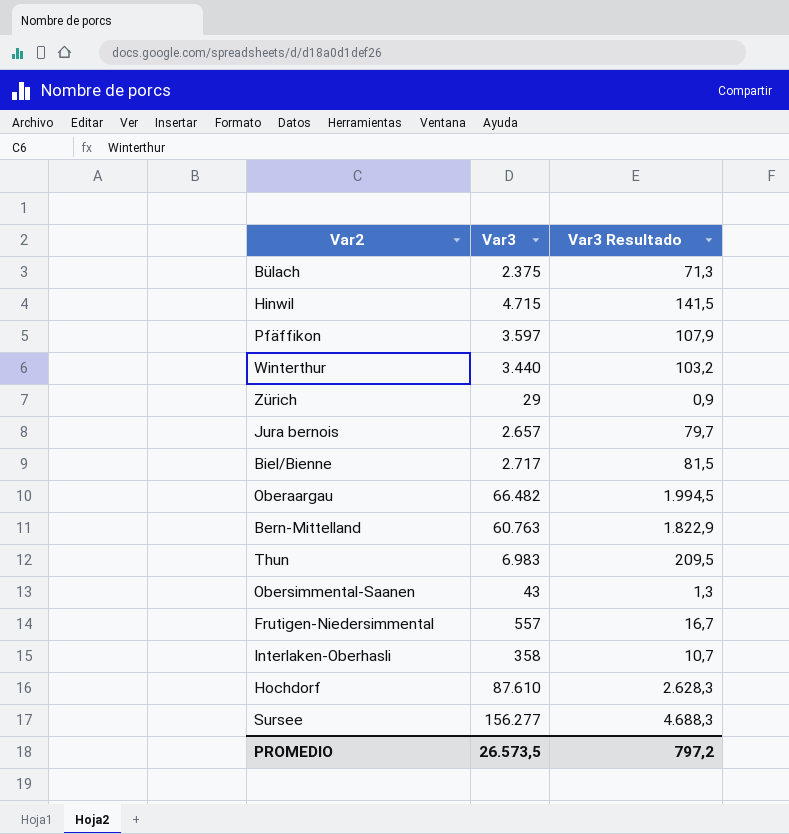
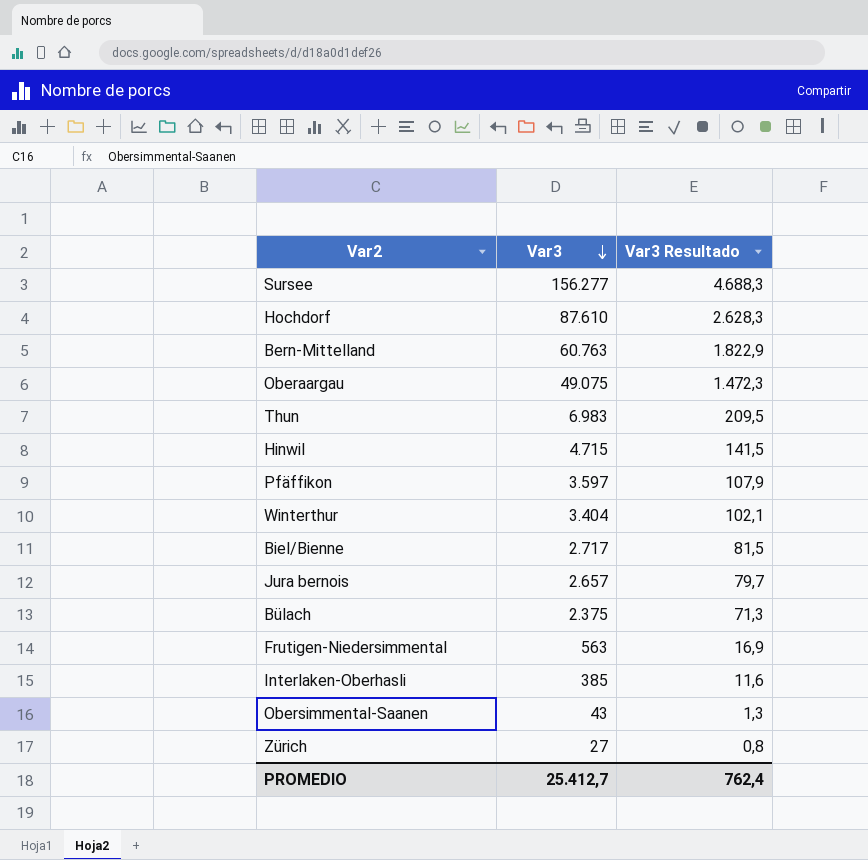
row order: none -> Var3 descending
Oberaargau | Var3: 66.482 -> 49.075
Oberaargau | Var3 Resultado: 1.994,5 -> 1.472,3
Winterthur | Var3: 3.440 -> 3.404
Winterthur | Var3 Resultado: 103,2 -> 102,1
Frutigen-Niedersimmental | Var3: 557 -> 563
Frutigen-Niedersimmental | Var3 Resultado: 16,7 -> 16,9
Interlaken-Oberhasli | Var3: 358 -> 385
Interlaken-Oberhasli | Var3 Resultado: 10,7 -> 11,6
Zürich | Var3: 29 -> 27
Zürich | Var3 Resultado: 0,9 -> 0,8
PROMEDIO | Var3: 26.573,5 -> 25.412,7
PROMEDIO | Var3 Resultado: 797,2 -> 762,4

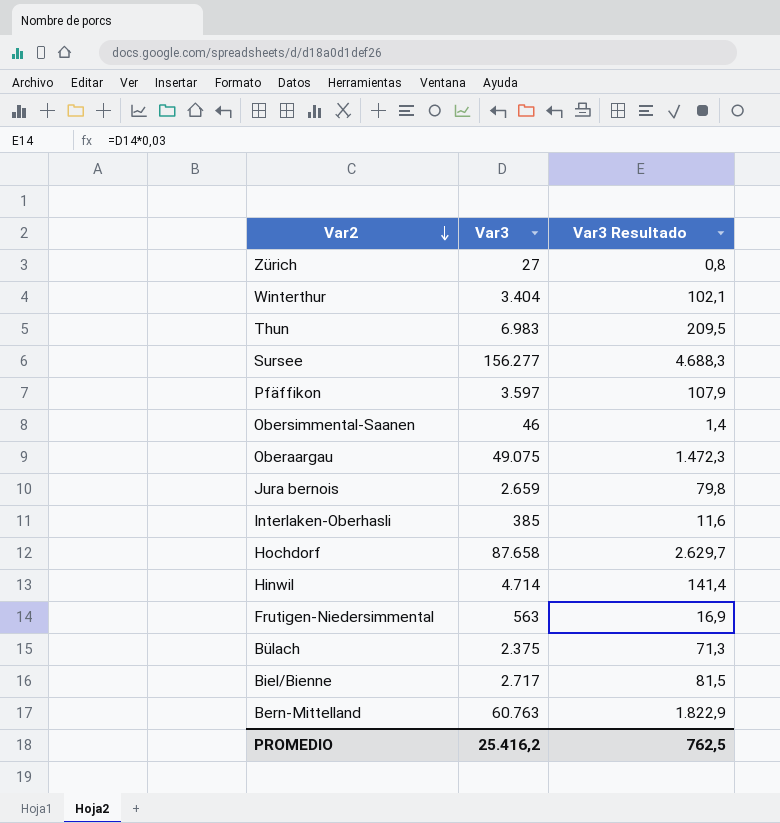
row order: Var3 descending -> Var2 descending
Obersimmental-Saanen | Var3: 43 -> 46
Obersimmental-Saanen | Var3 Resultado: 1,3 -> 1,4
Jura bernois | Var3: 2.657 -> 2.659
Jura bernois | Var3 Resultado: 79,7 -> 79,8
Hochdorf | Var3: 87.610 -> 87.658
Hochdorf | Var3 Resultado: 2.628,3 -> 2.629,7
Hinwil | Var3: 4.715 -> 4.714
Hinwil | Var3 Resultado: 141,5 -> 141,4
PROMEDIO | Var3: 25.412,7 -> 25.416,2
PROMEDIO | Var3 Resultado: 762,4 -> 762,5

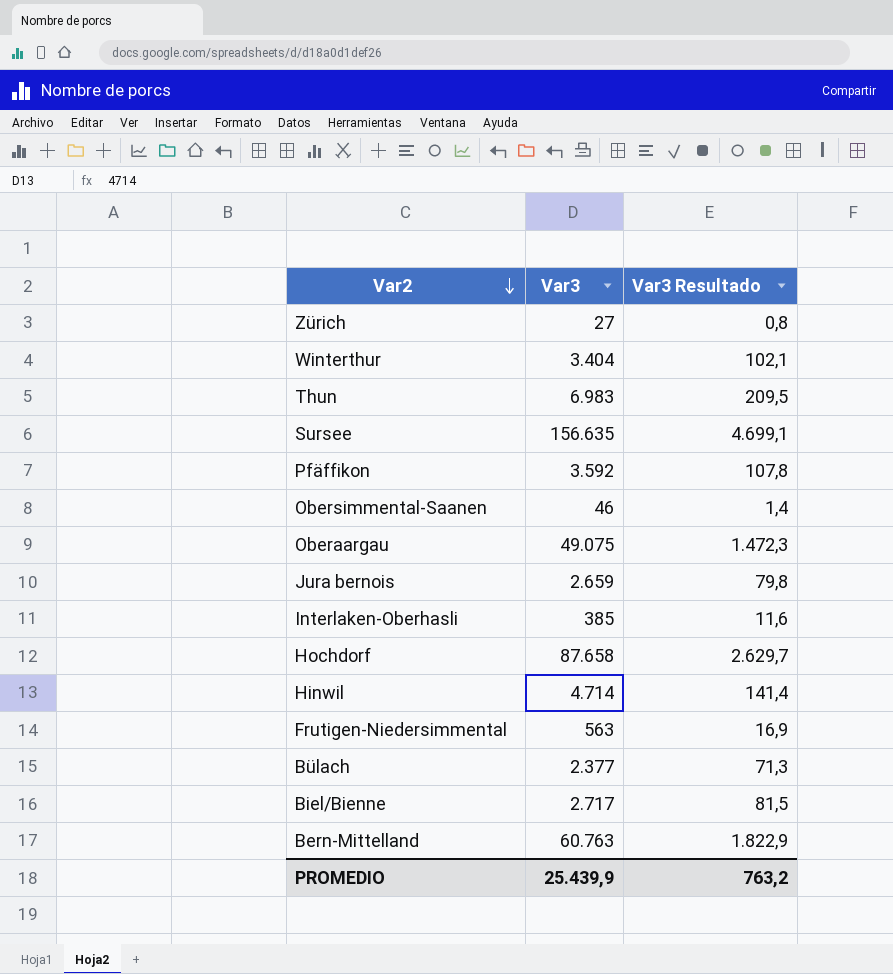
Sursee | Var3: 156.277 -> 156.635
Sursee | Var3 Resultado: 4.688,3 -> 4.699,1
Pfäffikon | Var3: 3.597 -> 3.592
Pfäffikon | Var3 Resultado: 107,9 -> 107,8
Bülach | Var3: 2.375 -> 2.377
PROMEDIO | Var3: 25.416,2 -> 25.439,9
PROMEDIO | Var3 Resultado: 762,5 -> 763,2

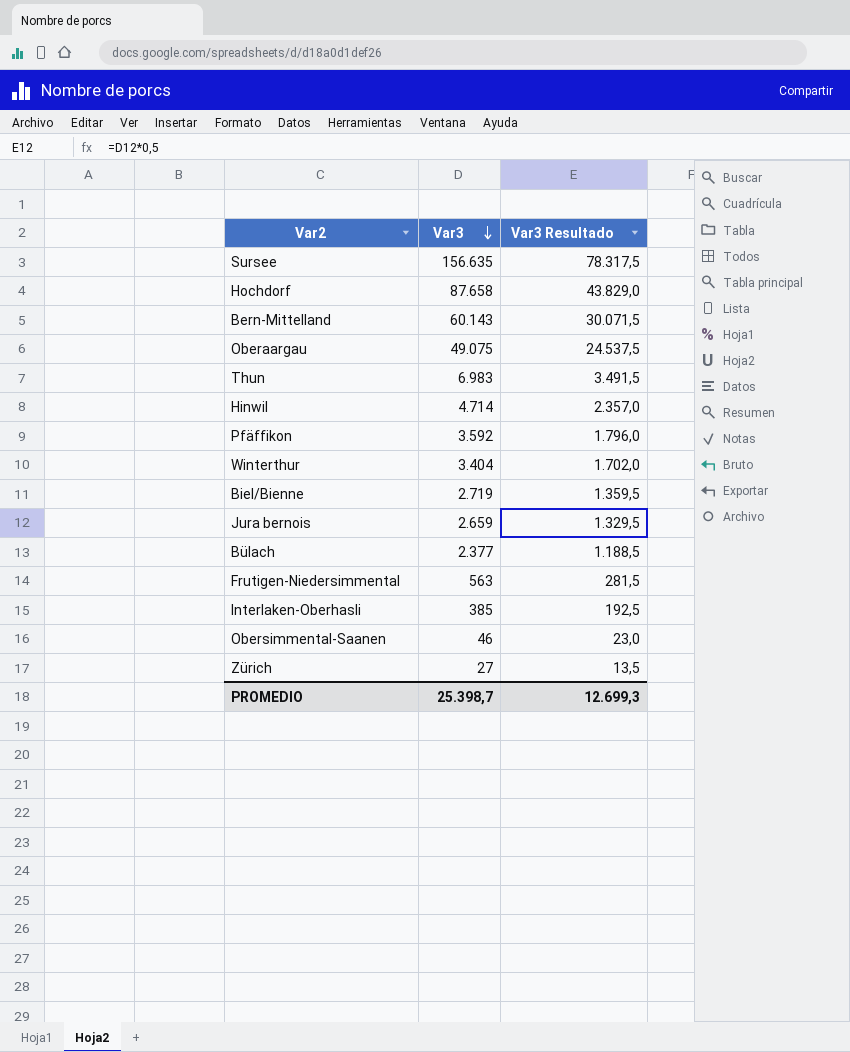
row order: Var2 descending -> Var3 descending
column Var3 Resultado | formula: [Var3] * 0,03 -> [Var3] * 0,5
Bern-Mittelland | Var3: 60.763 -> 60.143
Biel/Bienne | Var3: 2.717 -> 2.719
PROMEDIO | Var3: 25.439,9 -> 25.398,7
PROMEDIO | Var3 Resultado: 763,2 -> 12.699,3

